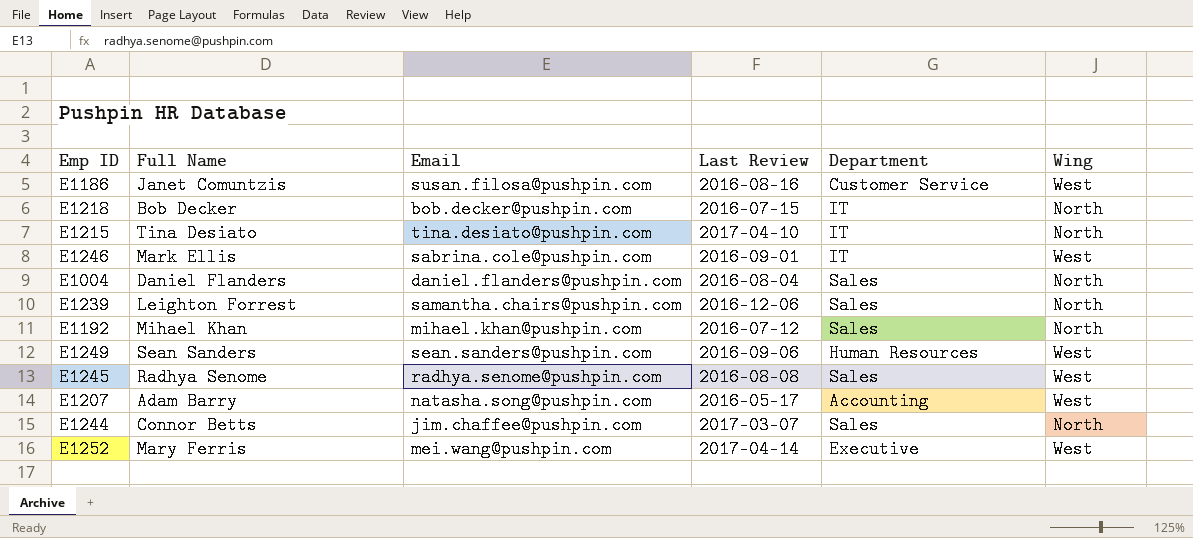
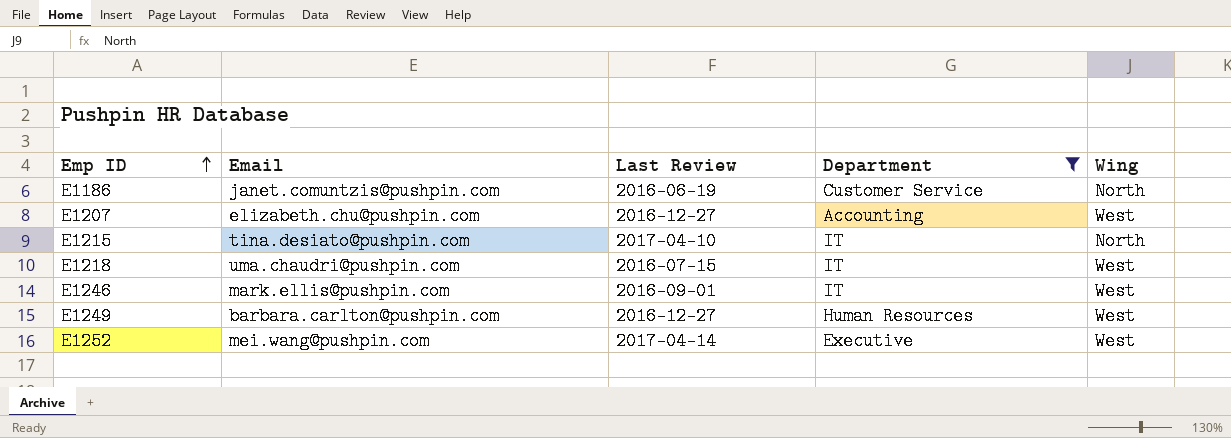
filter: none -> Department != Sales
row order: none -> Emp ID ascending
column Full Name | position: 2 -> none
E1186 | Email: susan.filosa@pushpin.com -> janet.comuntzis@pushpin.com
E1186 | Last Review: 2016-08-16 -> 2016-06-19
E1186 | Wing: West -> North
E1207 | Email: natasha.song@pushpin.com -> elizabeth.chu@pushpin.com
E1207 | Last Review: 2016-05-17 -> 2016-12-27
E1218 | Email: bob.decker@pushpin.com -> uma.chaudri@pushpin.com
E1218 | Wing: North -> West
E1246 | Email: sabrina.cole@pushpin.com -> mark.ellis@pushpin.com
E1249 | Email: sean.sanders@pushpin.com -> barbara.carlton@pushpin.com
E1249 | Last Review: 2016-09-06 -> 2016-12-27

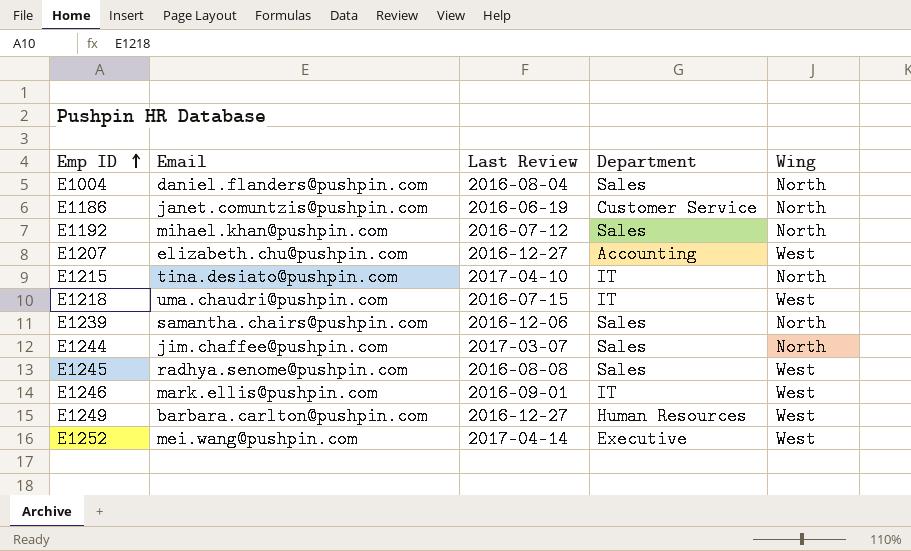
filter: Department != Sales -> none

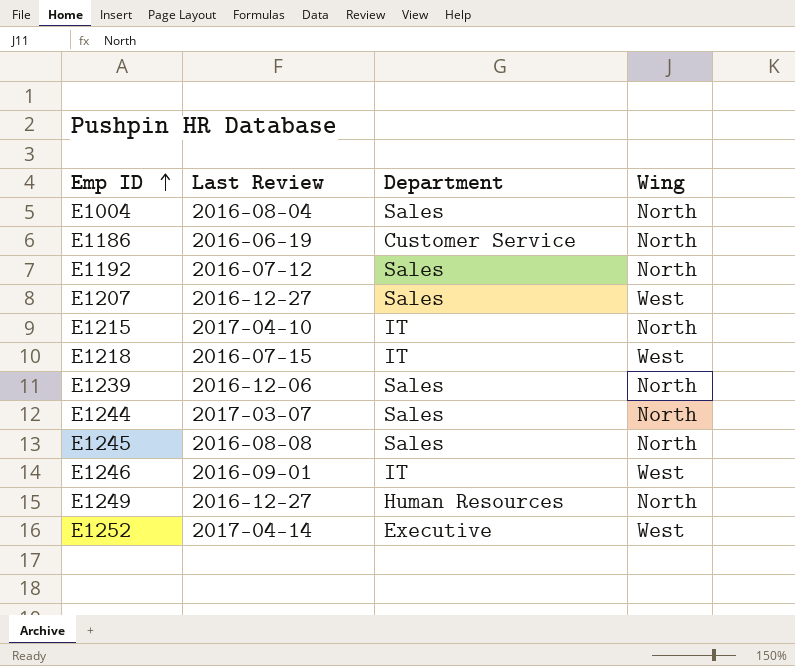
column Email | position: 2 -> none
E1207 | Department: Accounting -> Sales
E1245 | Wing: West -> North
E1249 | Wing: West -> North

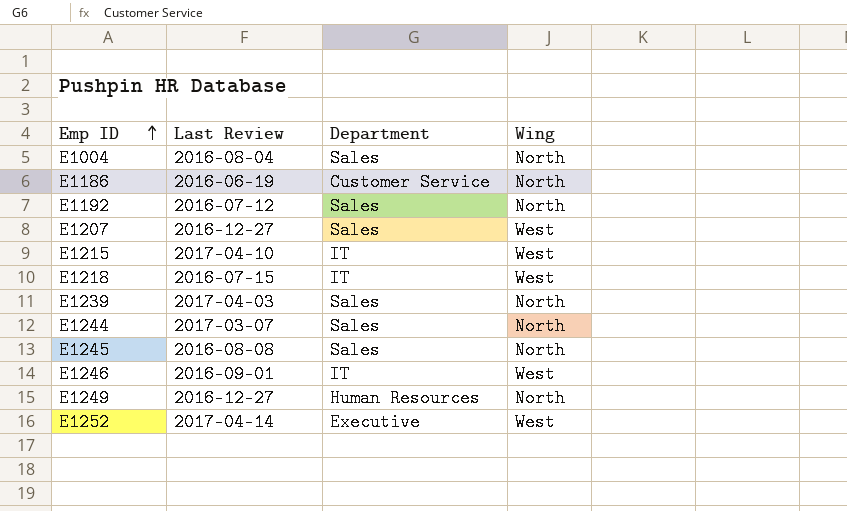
E1215 | Wing: North -> West
E1239 | Last Review: 2016-12-06 -> 2017-04-03

